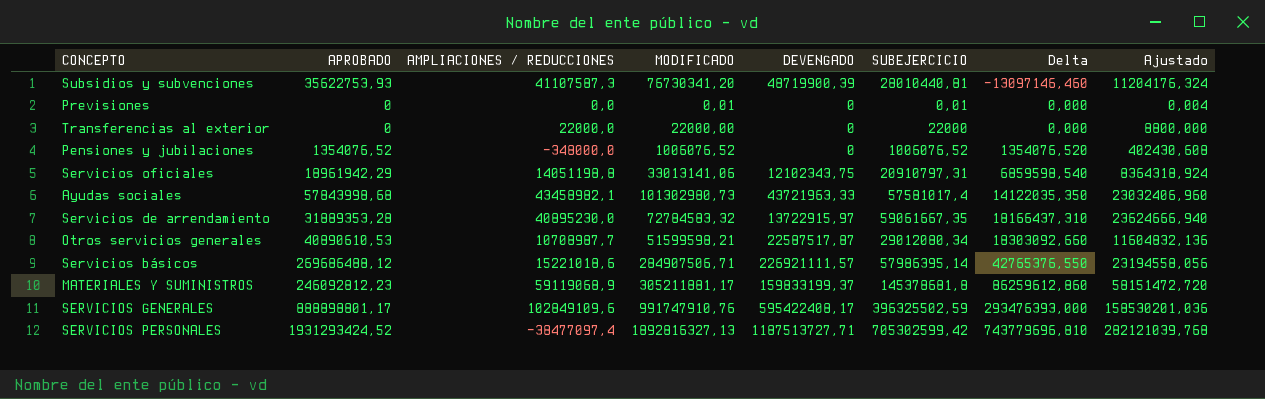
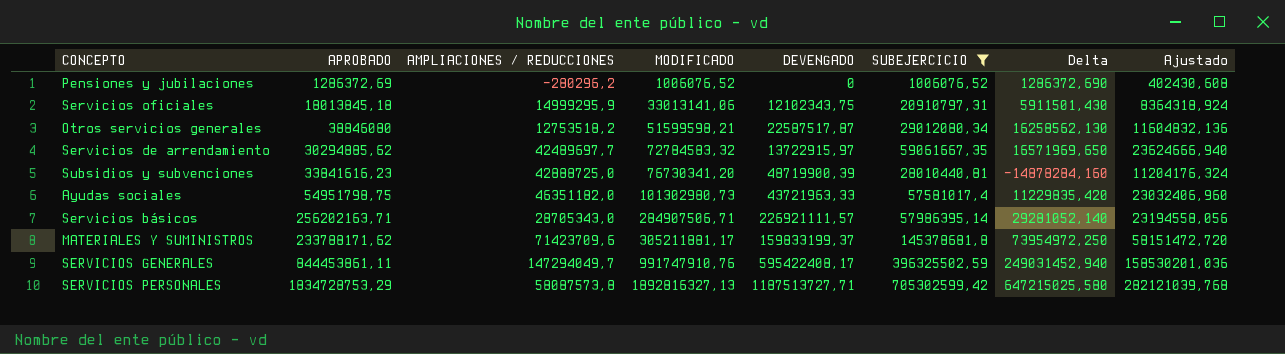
filter: none -> SUBEJERCICIO >= 1006076,52
row order: Delta ascending -> MODIFICADO ascending
Pensiones y jubilaciones | APROBADO: 1354076,52 -> 1286372,69
Pensiones y jubilaciones | AMPLIACIONES / REDUCCIONES: -348000,0 -> -280296,2
Pensiones y jubilaciones | Delta: 1354076,520 -> 1286372,690
Servicios oficiales | APROBADO: 18961942,29 -> 18013845,18
Servicios oficiales | AMPLIACIONES / REDUCCIONES: 14051198,8 -> 14999295,9
Servicios oficiales | Delta: 6859598,540 -> 5911501,430
Otros servicios generales | APROBADO: 40890610,53 -> 38846080
Otros servicios generales | AMPLIACIONES / REDUCCIONES: 10708987,7 -> 12753518,2
Otros servicios generales | Delta: 18303092,660 -> 16258562,130
Servicios de arrendamiento | APROBADO: 31889353,28 -> 30294885,62
Servicios de arrendamiento | AMPLIACIONES / REDUCCIONES: 40895230,0 -> 42489697,7
Servicios de arrendamiento | Delta: 18166437,310 -> 16571969,650
Subsidios y subvenciones | APROBADO: 35622753,93 -> 33841616,23
Subsidios y subvenciones | AMPLIACIONES / REDUCCIONES: 41107587,3 -> 42888725,0
Subsidios y subvenciones | Delta: -13097146,460 -> -14878284,160
Ayudas sociales | APROBADO: 57843998,68 -> 54951798,75
Ayudas sociales | AMPLIACIONES / REDUCCIONES: 43458982,1 -> 46351182,0
Ayudas sociales | Delta: 14122035,350 -> 11229835,420
Servicios básicos | APROBADO: 269686488,12 -> 256202163,71
Servicios básicos | AMPLIACIONES / REDUCCIONES: 15221018,6 -> 28705343,0
Servicios básicos | Delta: 42765376,550 -> 29281052,140
MATERIALES Y SUMINISTROS | APROBADO: 246092812,23 -> 233788171,62
MATERIALES Y SUMINISTROS | AMPLIACIONES / REDUCCIONES: 59119068,9 -> 71423709,6
MATERIALES Y SUMINISTROS | Delta: 86259612,860 -> 73954972,250
SERVICIOS GENERALES | APROBADO: 888898801,17 -> 844453861,11
SERVICIOS GENERALES | AMPLIACIONES / REDUCCIONES: 102849109,6 -> 147294049,7
SERVICIOS GENERALES | Delta: 293476393,000 -> 249031452,940
SERVICIOS PERSONALES | APROBADO: 1931293424,52 -> 1834728753,29
SERVICIOS PERSONALES | AMPLIACIONES / REDUCCIONES: -38477097,4 -> 58087573,8
SERVICIOS PERSONALES | Delta: 743779696,810 -> 647215025,580

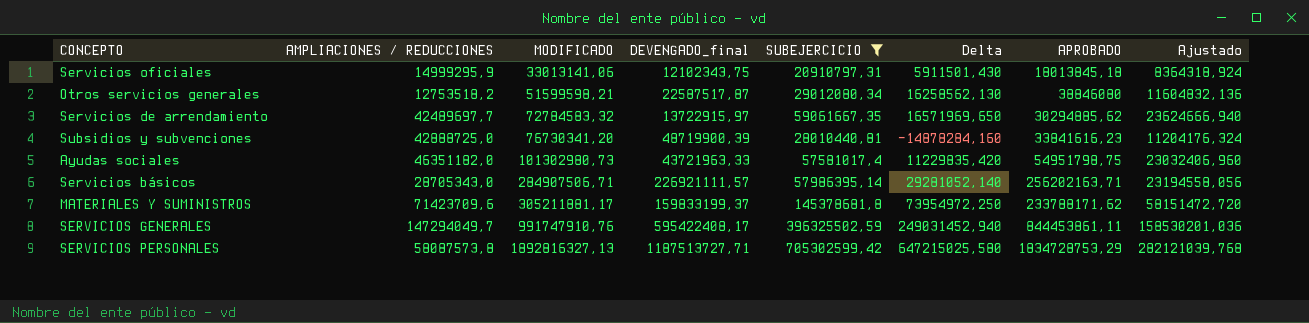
column name: DEVENGADO -> DEVENGADO_final
column APROBADO | position: 2 -> 7
row Pensiones y jubilaciones: 1286372,69 | -280296,2 | 1006076,52 | 0 | 1006076,52 | 1286372,690 | 402430,608 -> none

